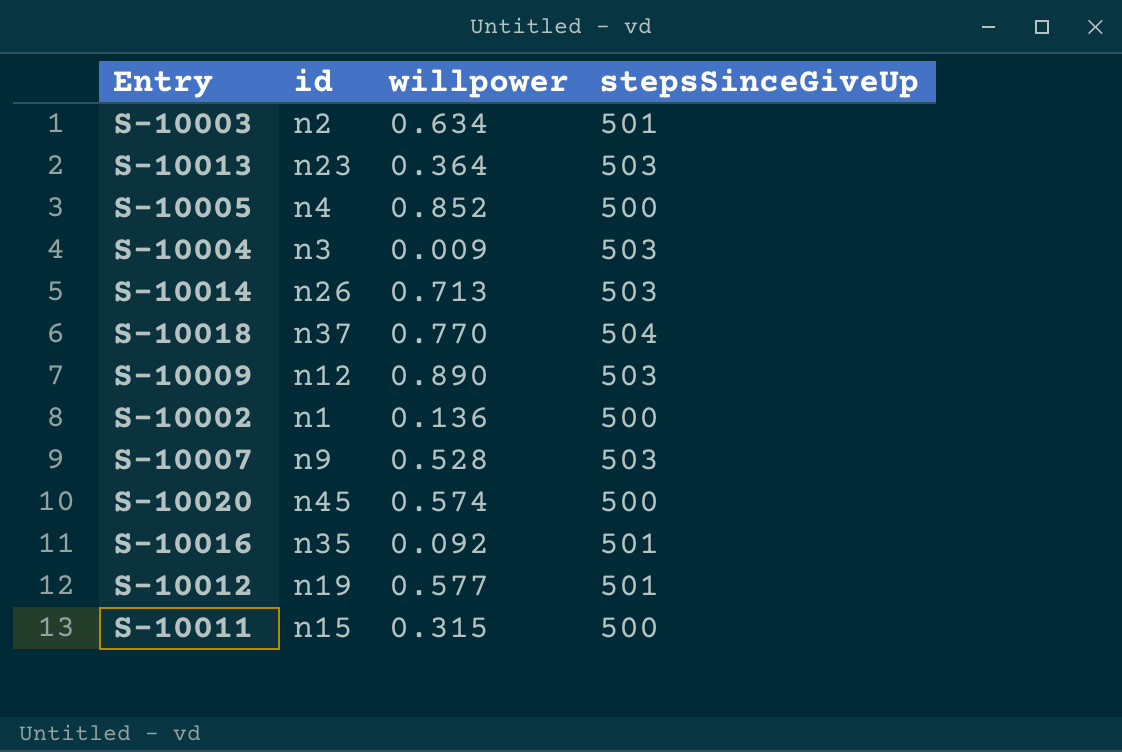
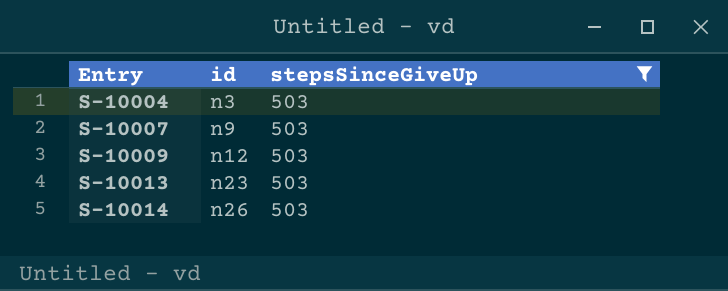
filter: none -> stepsSinceGiveUp = 503
row order: none -> Entry ascending
column willpower | position: 3 -> none

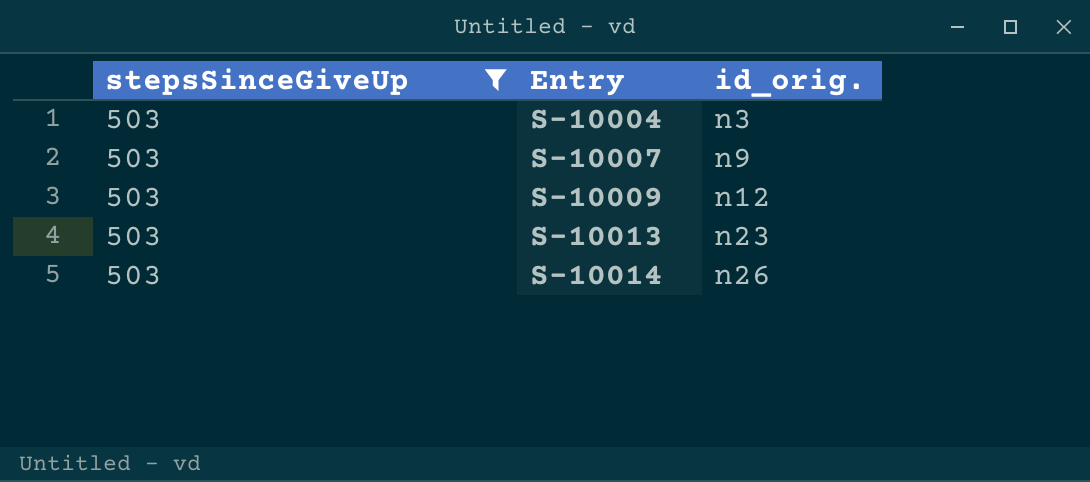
column stepsSinceGiveUp | position: 3 -> 1
column name: id -> id_orig.

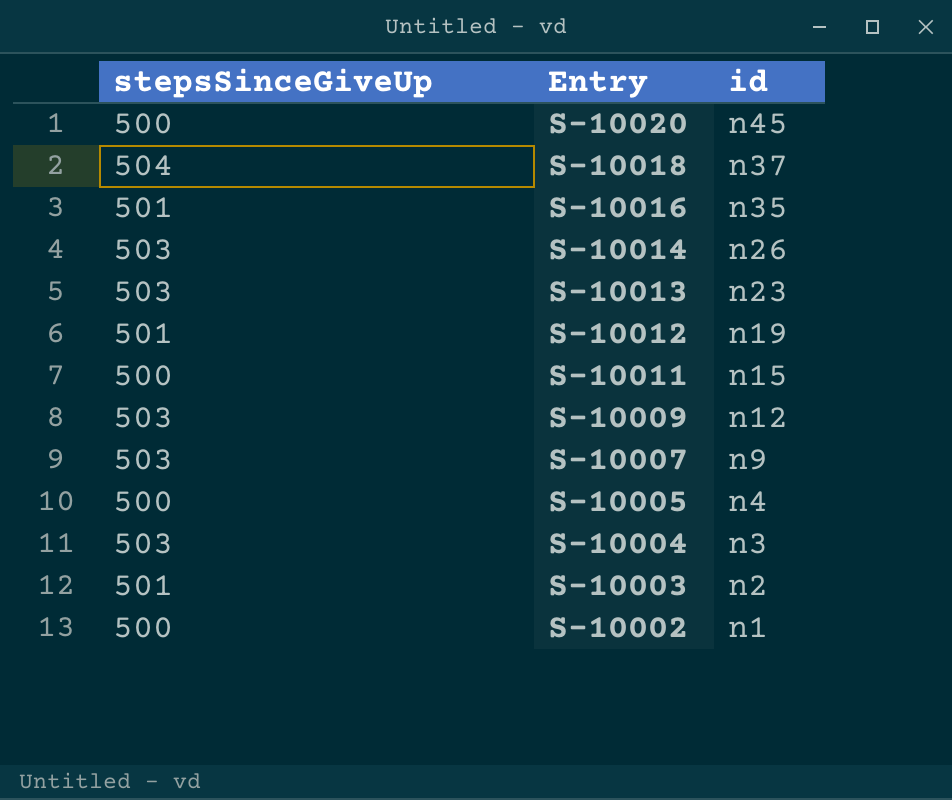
filter: stepsSinceGiveUp = 503 -> none
row order: Entry ascending -> Entry descending
column name: id_orig. -> id

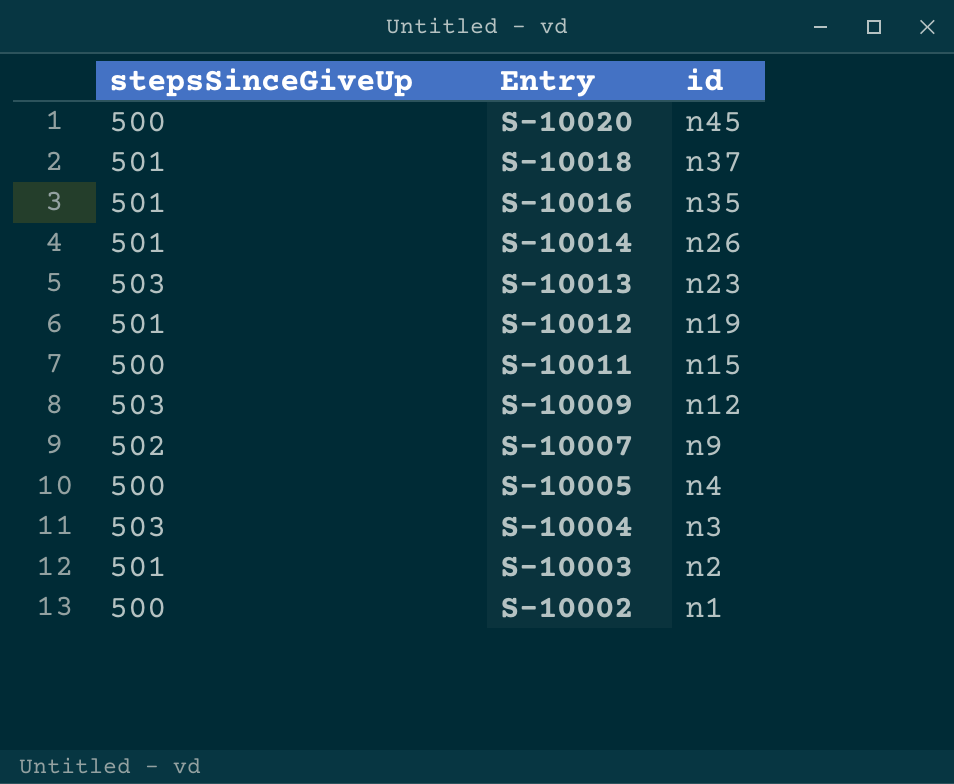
S-10018 | stepsSinceGiveUp: 504 -> 501
S-10014 | stepsSinceGiveUp: 503 -> 501
S-10007 | stepsSinceGiveUp: 503 -> 502

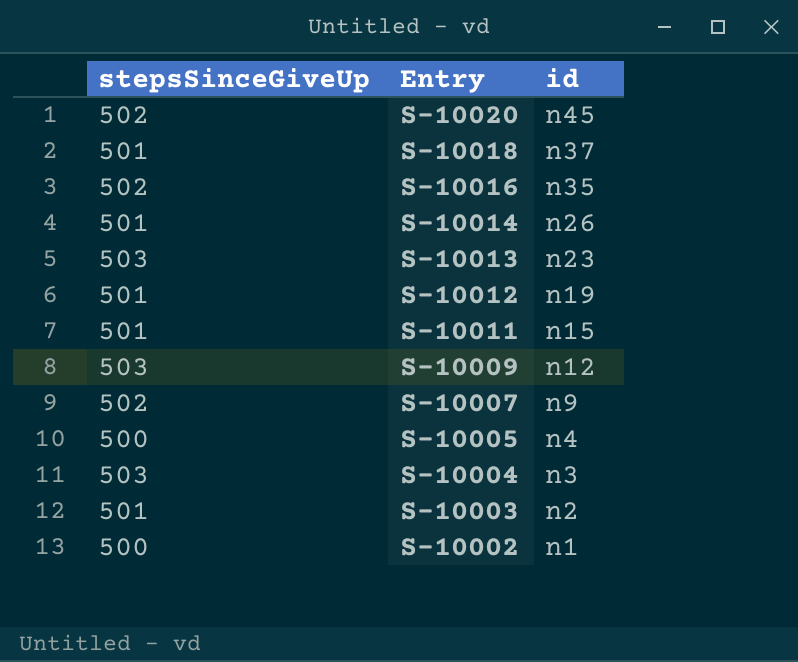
S-10020 | stepsSinceGiveUp: 500 -> 502
S-10016 | stepsSinceGiveUp: 501 -> 502
S-10011 | stepsSinceGiveUp: 500 -> 501

